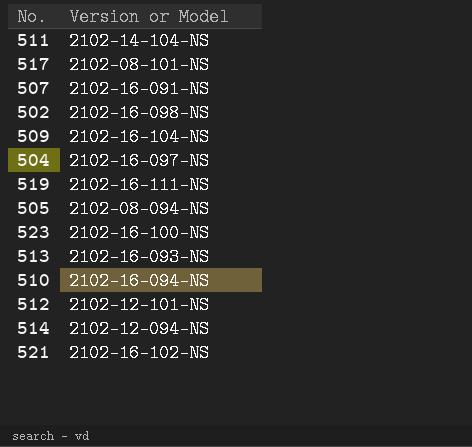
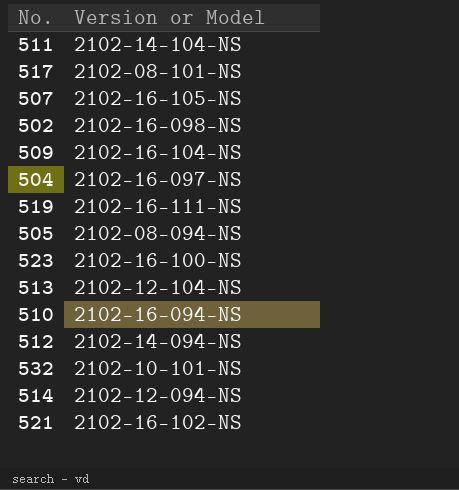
507 | Version or Model: 2102-16-091-NS -> 2102-16-105-NS
513 | Version or Model: 2102-16-093-NS -> 2102-12-104-NS
512 | Version or Model: 2102-12-101-NS -> 2102-14-094-NS
row 532: none -> 2102-10-101-NS

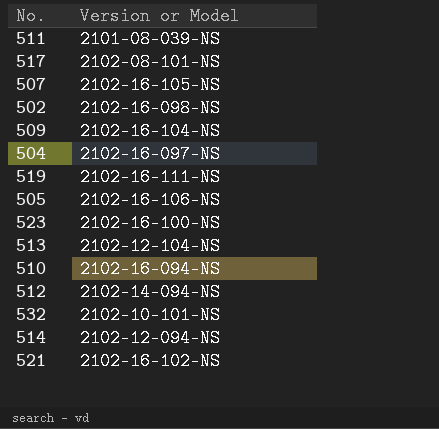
511 | Version or Model: 2102-14-104-NS -> 2101-08-039-NS
505 | Version or Model: 2102-08-094-NS -> 2102-16-106-NS

